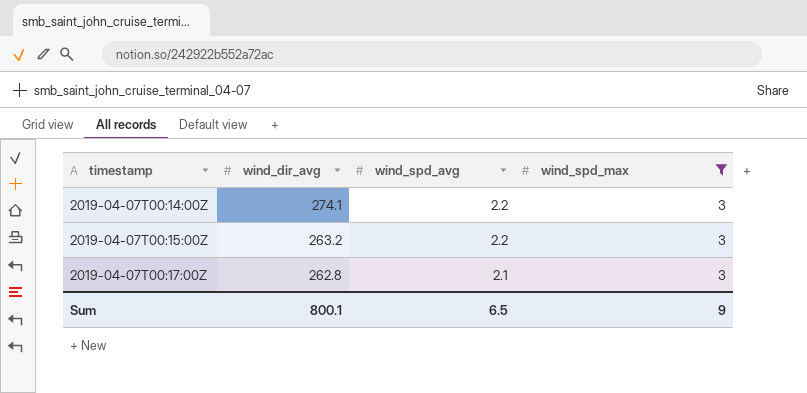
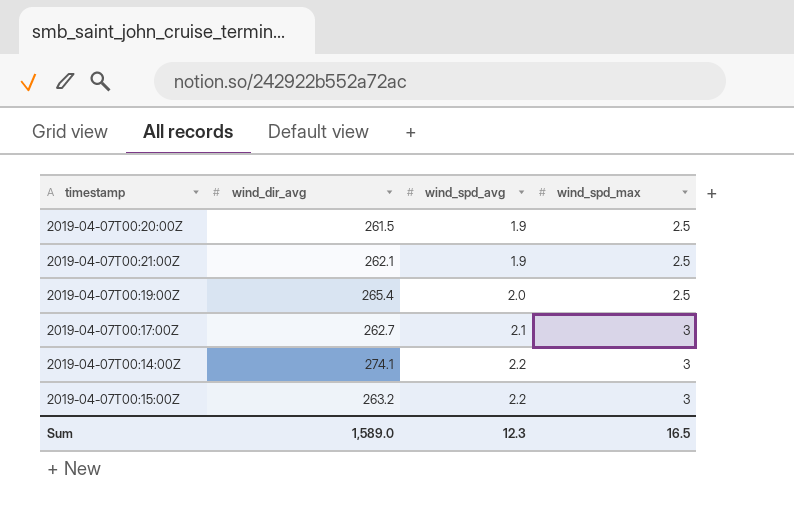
filter: wind_spd_max = 3 -> none
row order: timestamp ascending -> wind_spd_avg ascending
2019-04-07T00:17:00Z | wind_dir_avg: 262.8 -> 262.7
Sum | wind_dir_avg: 800.1 -> 1,589.0
Sum | wind_spd_avg: 6.5 -> 12.3
Sum | wind_spd_max: 9 -> 16.5

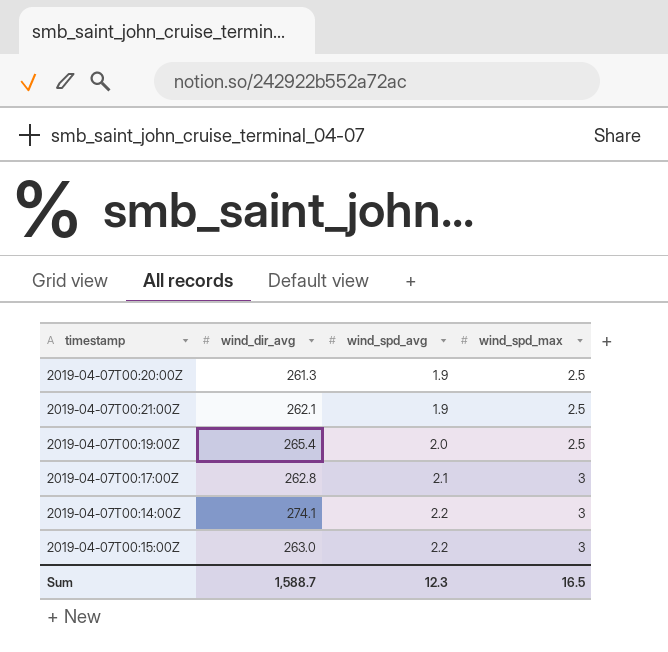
2019-04-07T00:20:00Z | wind_dir_avg: 261.5 -> 261.3
2019-04-07T00:17:00Z | wind_dir_avg: 262.7 -> 262.8
2019-04-07T00:15:00Z | wind_dir_avg: 263.2 -> 263.0
Sum | wind_dir_avg: 1,589.0 -> 1,588.7

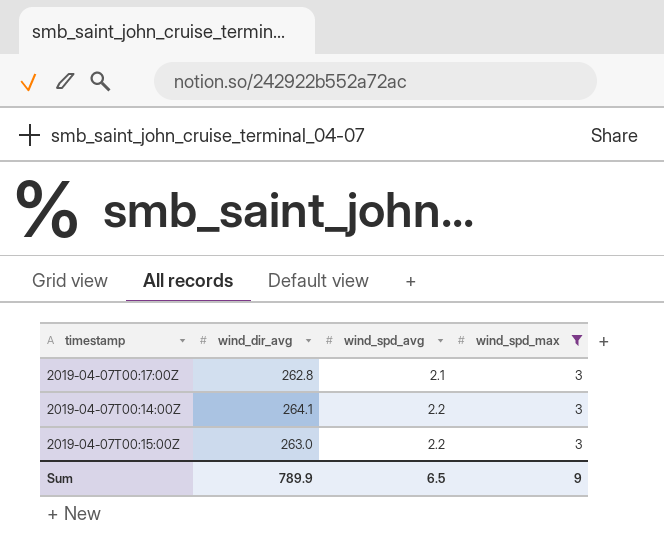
filter: none -> wind_spd_max = 3
2019-04-07T00:14:00Z | wind_dir_avg: 274.1 -> 264.1
Sum | wind_dir_avg: 1,588.7 -> 789.9
Sum | wind_spd_avg: 12.3 -> 6.5
Sum | wind_spd_max: 16.5 -> 9

